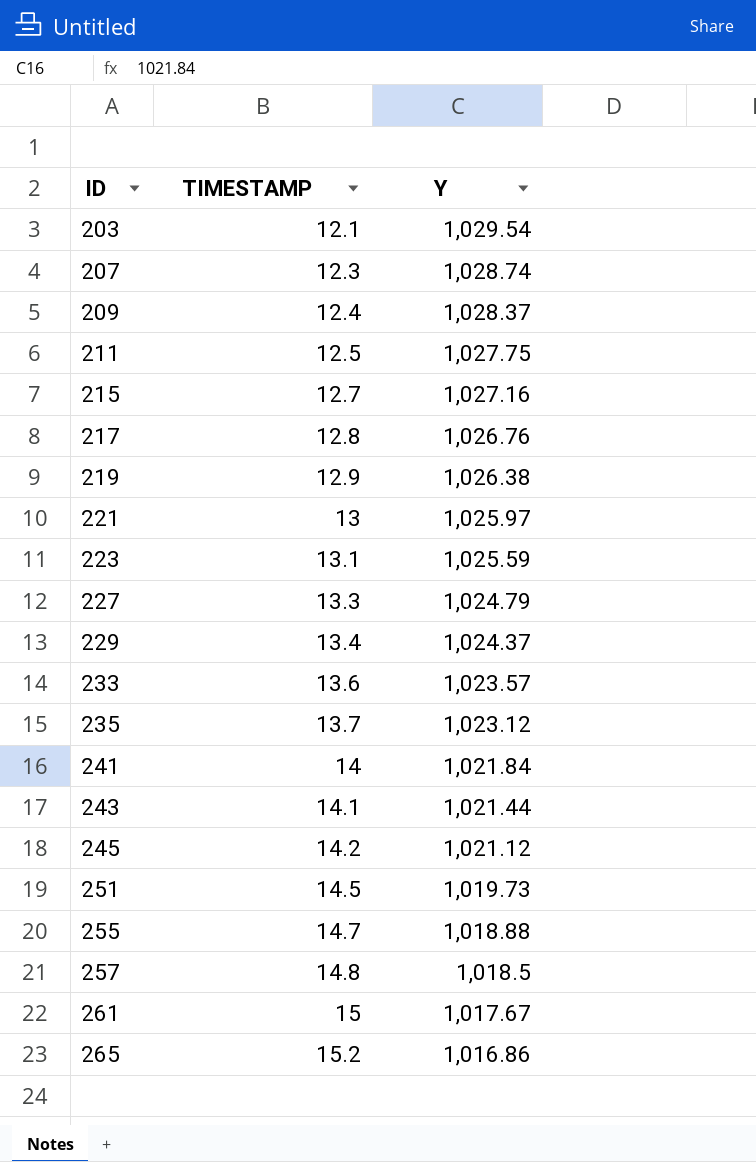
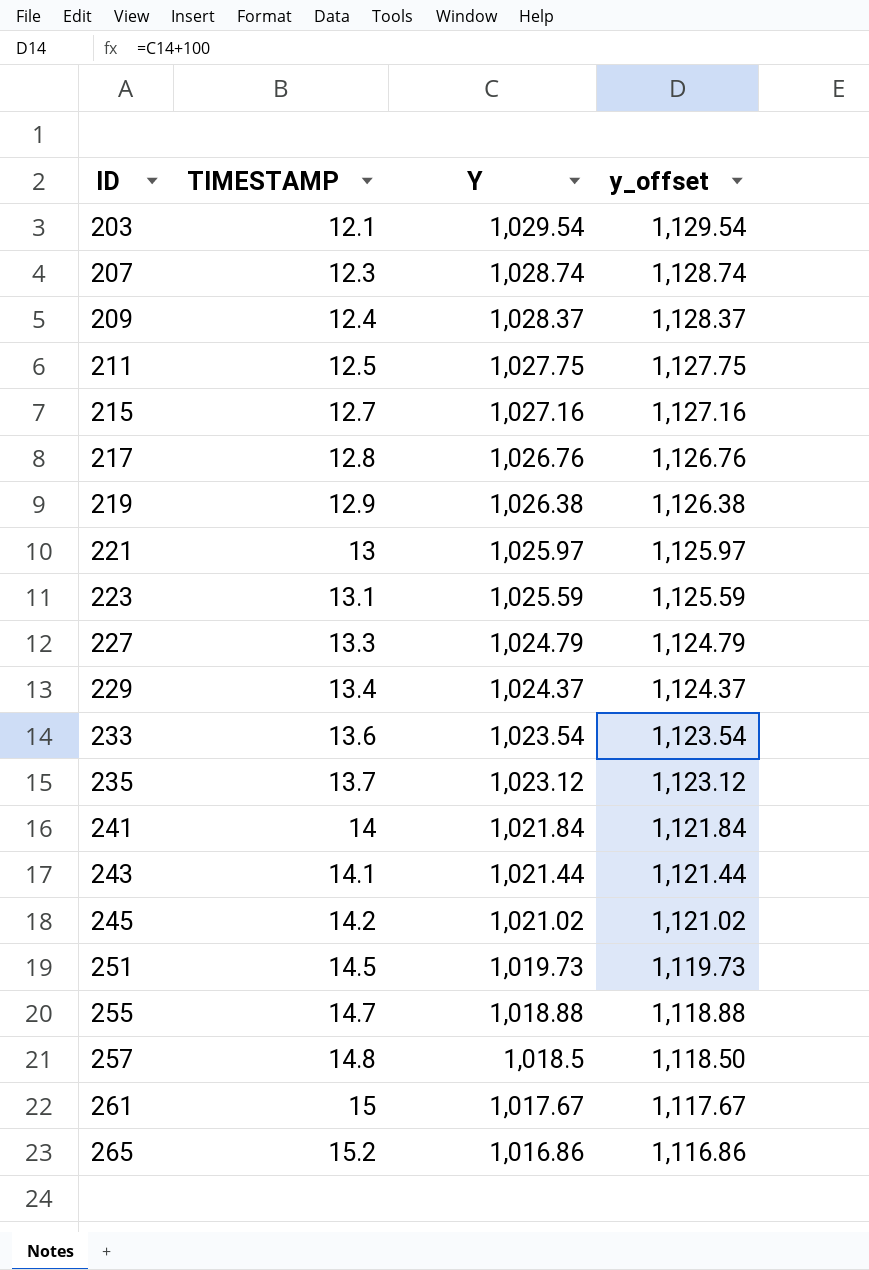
column y_offset | formula: none -> [Y] + 100
233 | Y: 1,023.57 -> 1,023.54
245 | Y: 1,021.12 -> 1,021.02

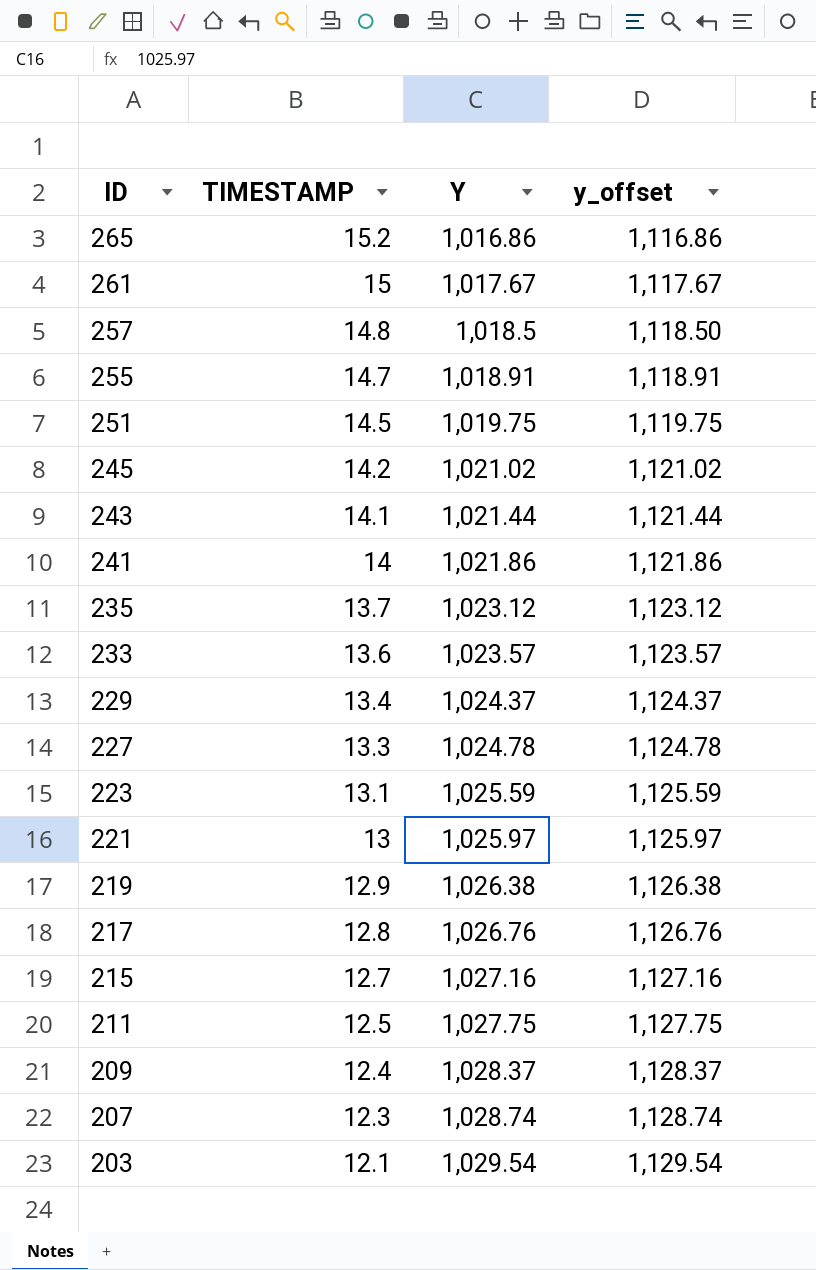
row order: ID ascending -> ID descending
255 | Y: 1,018.88 -> 1,018.91
255 | y_offset: 1,118.88 -> 1,118.91
251 | Y: 1,019.73 -> 1,019.75
251 | y_offset: 1,119.73 -> 1,119.75
241 | Y: 1,021.84 -> 1,021.86
241 | y_offset: 1,121.84 -> 1,121.86
233 | Y: 1,023.54 -> 1,023.57
233 | y_offset: 1,123.54 -> 1,123.57
227 | Y: 1,024.79 -> 1,024.78
227 | y_offset: 1,124.79 -> 1,124.78

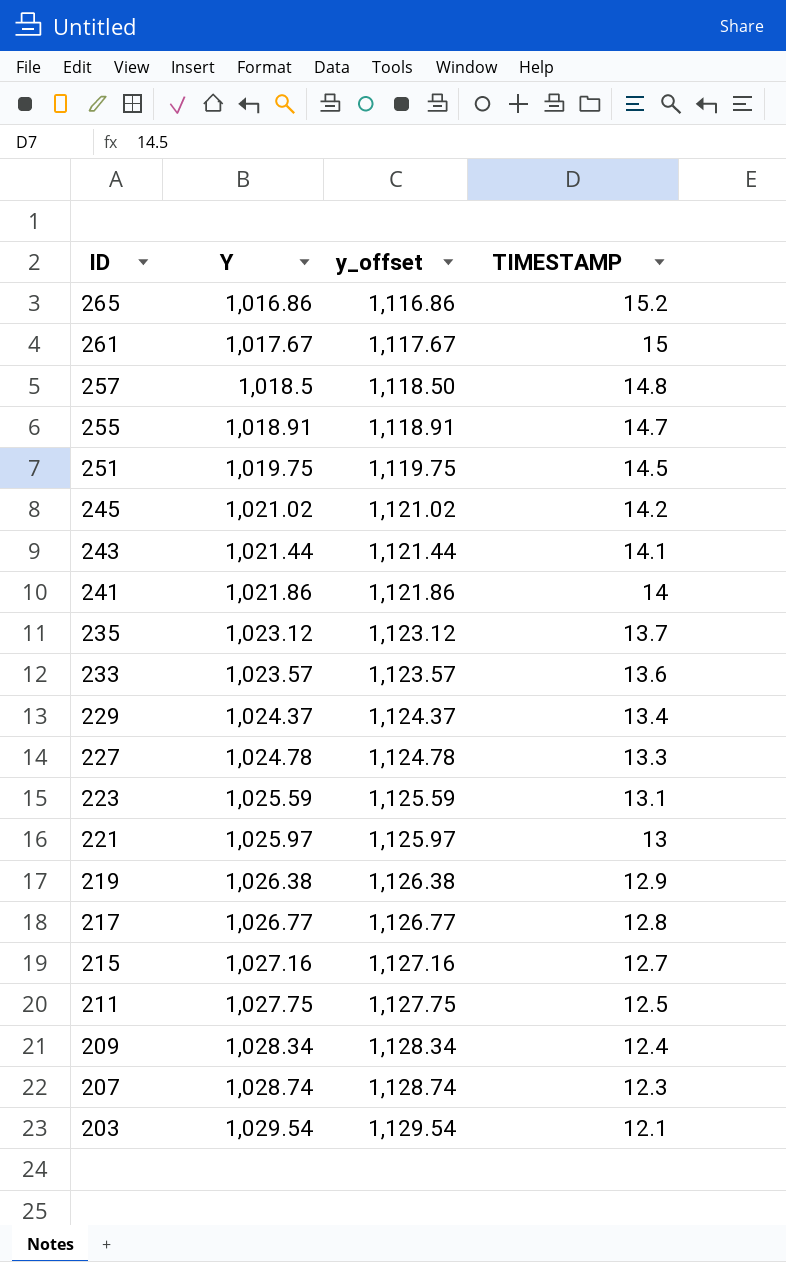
column TIMESTAMP | position: 2 -> 4
217 | Y: 1,026.76 -> 1,026.77
217 | y_offset: 1,126.76 -> 1,126.77
209 | Y: 1,028.37 -> 1,028.34
209 | y_offset: 1,128.37 -> 1,128.34

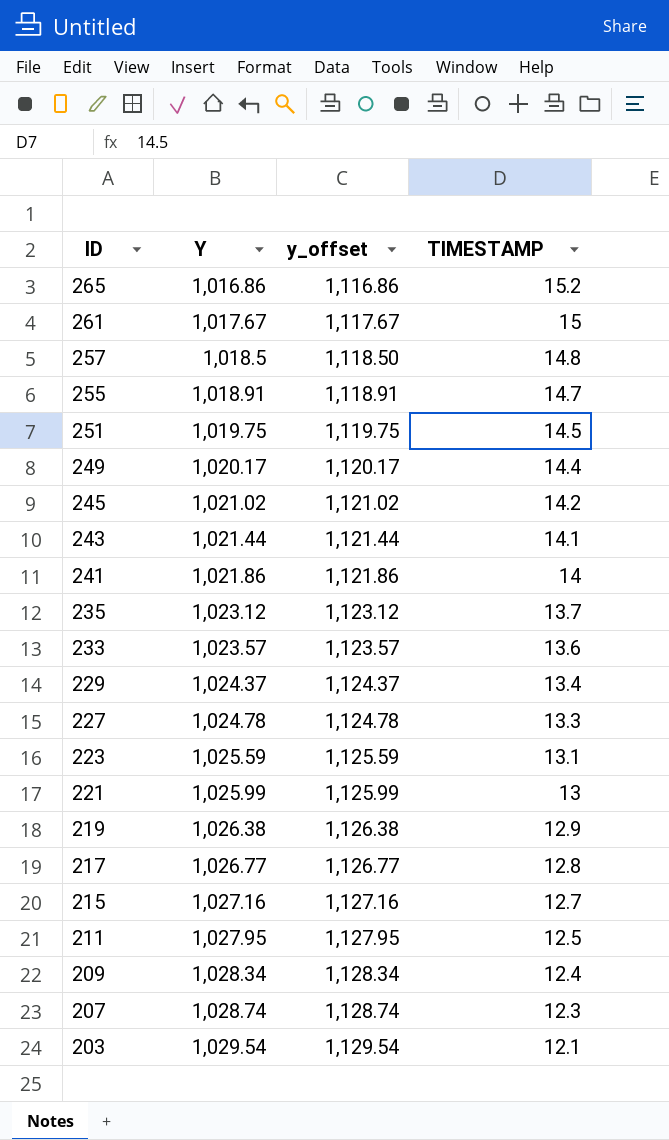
row 249: none -> 1,020.17 | 1,120.17 | 14.4
221 | Y: 1,025.97 -> 1,025.99
221 | y_offset: 1,125.97 -> 1,125.99
211 | Y: 1,027.75 -> 1,027.95
211 | y_offset: 1,127.75 -> 1,127.95

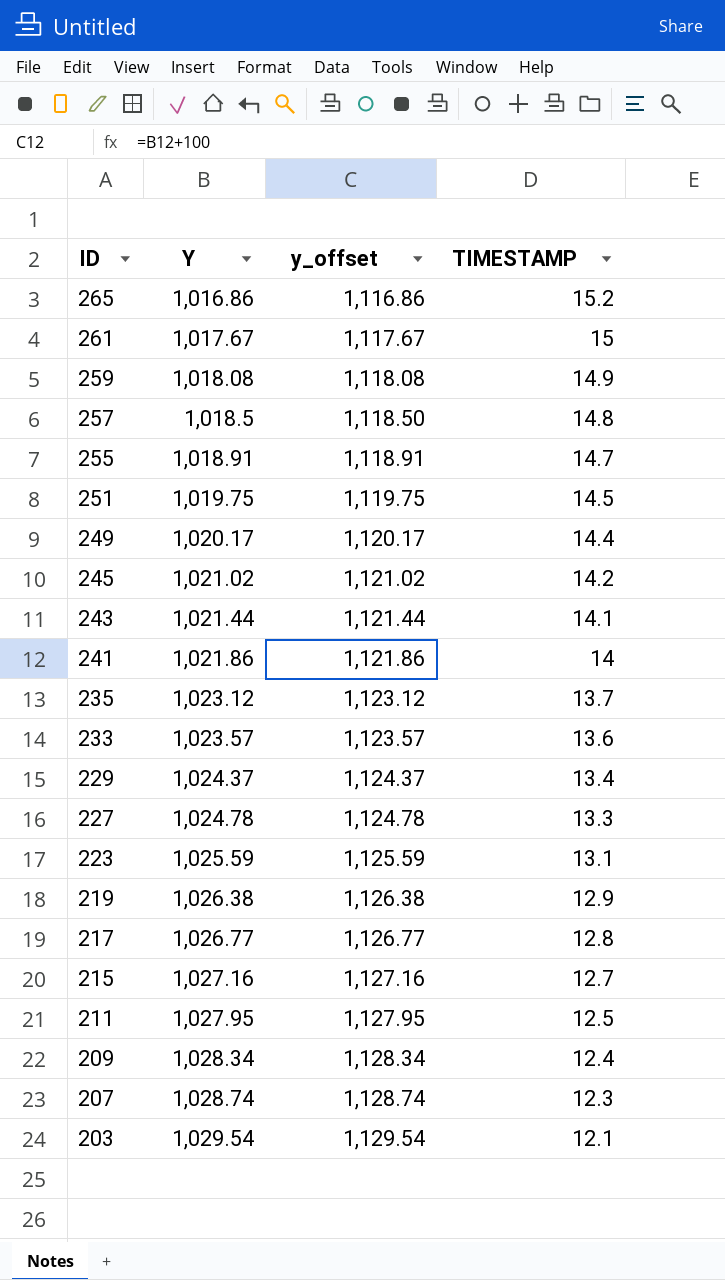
row 221: 1,025.99 | 1,125.99 | 13 -> none
row 259: none -> 1,018.08 | 1,118.08 | 14.9

